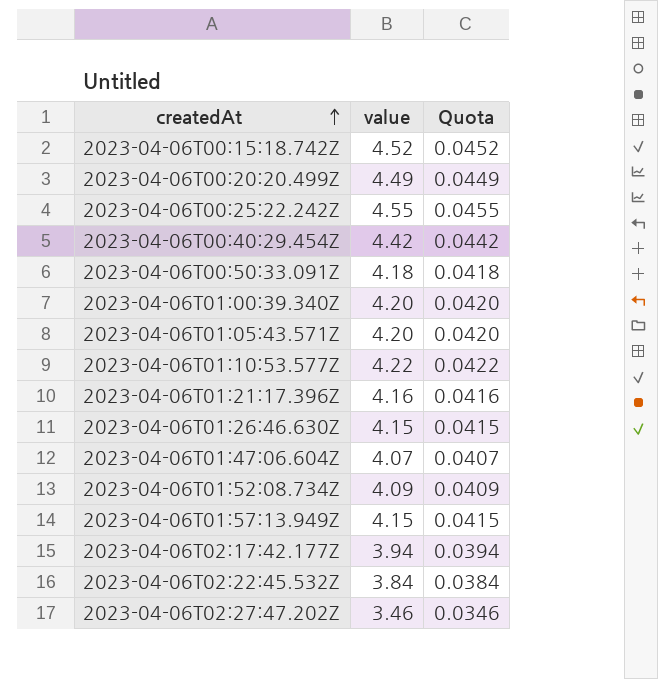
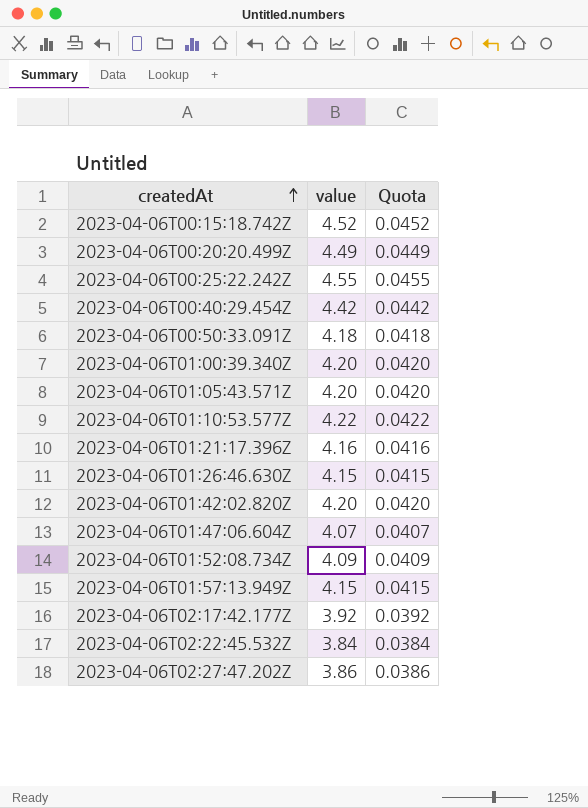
row 2023-04-06T01:42:02.820Z: none -> 4.20 | 0.0420
2023-04-06T02:17:42.177Z | value: 3.94 -> 3.92
2023-04-06T02:17:42.177Z | Quota: 0.0394 -> 0.0392
2023-04-06T02:27:47.202Z | value: 3.46 -> 3.86
2023-04-06T02:27:47.202Z | Quota: 0.0346 -> 0.0386

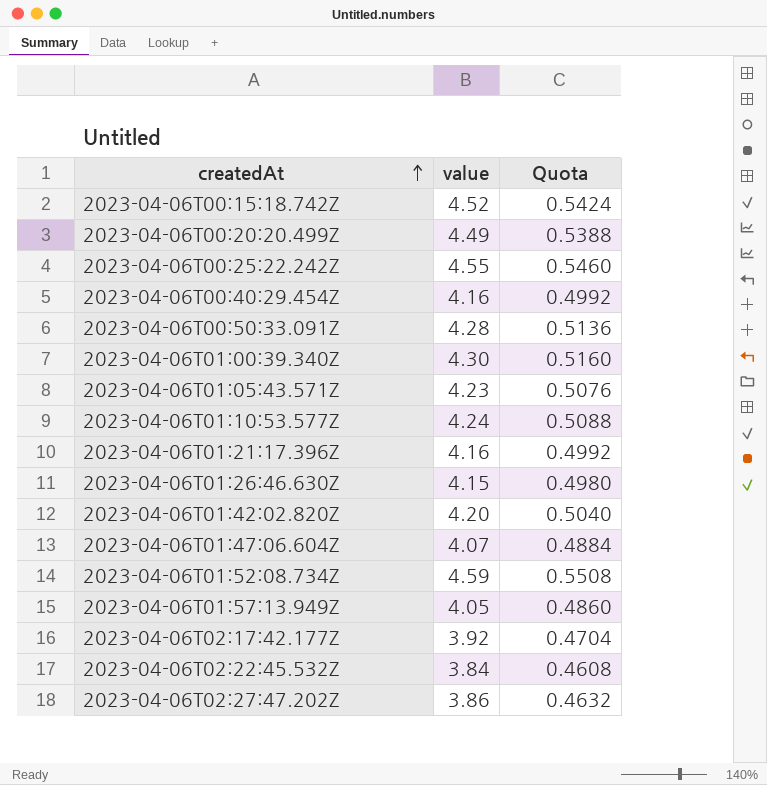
column Quota | formula: [value] * 0.01 -> [value] * 0.12
2023-04-06T00:40:29.454Z | value: 4.42 -> 4.16
2023-04-06T00:50:33.091Z | value: 4.18 -> 4.28
2023-04-06T01:00:39.340Z | value: 4.20 -> 4.30
2023-04-06T01:05:43.571Z | value: 4.20 -> 4.23
2023-04-06T01:10:53.577Z | value: 4.22 -> 4.24
2023-04-06T01:52:08.734Z | value: 4.09 -> 4.59
2023-04-06T01:57:13.949Z | value: 4.15 -> 4.05

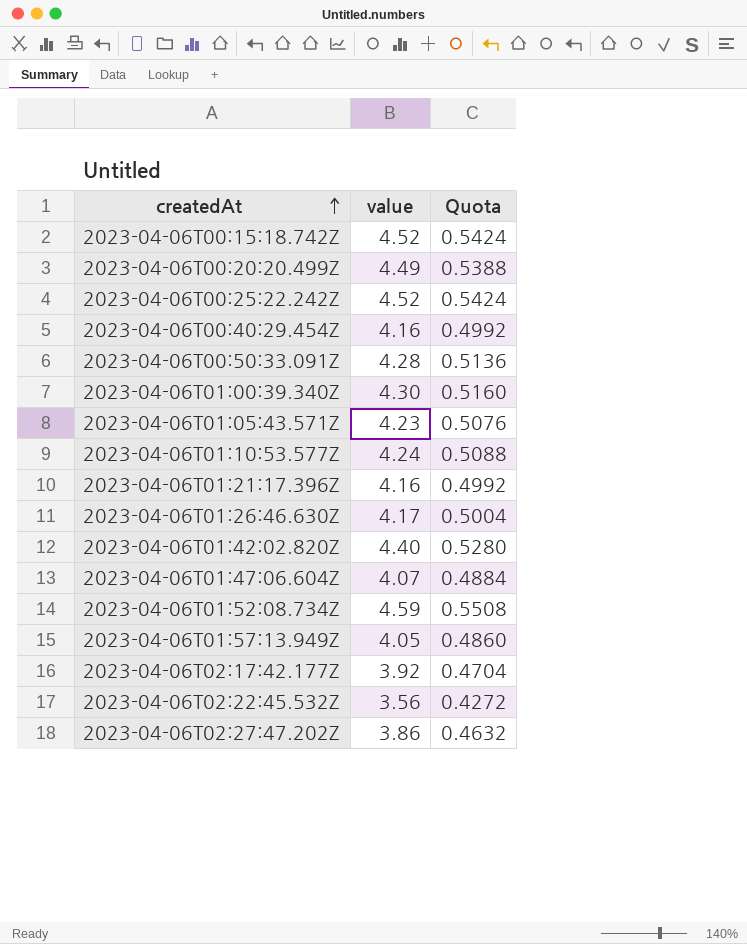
2023-04-06T00:25:22.242Z | value: 4.55 -> 4.52
2023-04-06T00:25:22.242Z | Quota: 0.5460 -> 0.5424
2023-04-06T01:26:46.630Z | value: 4.15 -> 4.17
2023-04-06T01:26:46.630Z | Quota: 0.4980 -> 0.5004
2023-04-06T01:42:02.820Z | value: 4.20 -> 4.40
2023-04-06T01:42:02.820Z | Quota: 0.5040 -> 0.5280
2023-04-06T02:22:45.532Z | value: 3.84 -> 3.56
2023-04-06T02:22:45.532Z | Quota: 0.4608 -> 0.4272

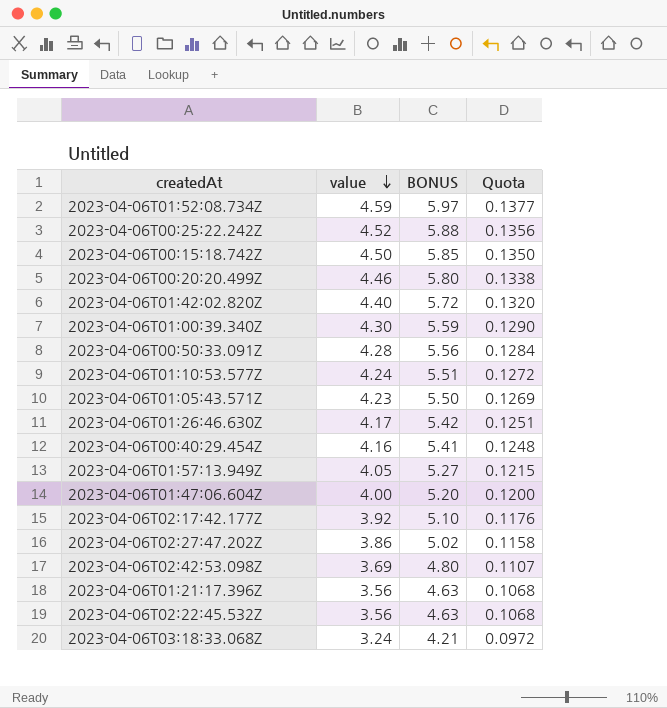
row order: createdAt ascending -> value descending
column BONUS | formula: none -> [value] * 1.3
column Quota | formula: [value] * 0.12 -> [value] * 0.03
2023-04-06T00:15:18.742Z | value: 4.52 -> 4.50
2023-04-06T00:20:20.499Z | value: 4.49 -> 4.46
2023-04-06T01:47:06.604Z | value: 4.07 -> 4.00
row 2023-04-06T02:42:53.098Z: none -> 3.69 | 4.80 | 0.1107
2023-04-06T01:21:17.396Z | value: 4.16 -> 3.56
row 2023-04-06T03:18:33.068Z: none -> 3.24 | 4.21 | 0.0972

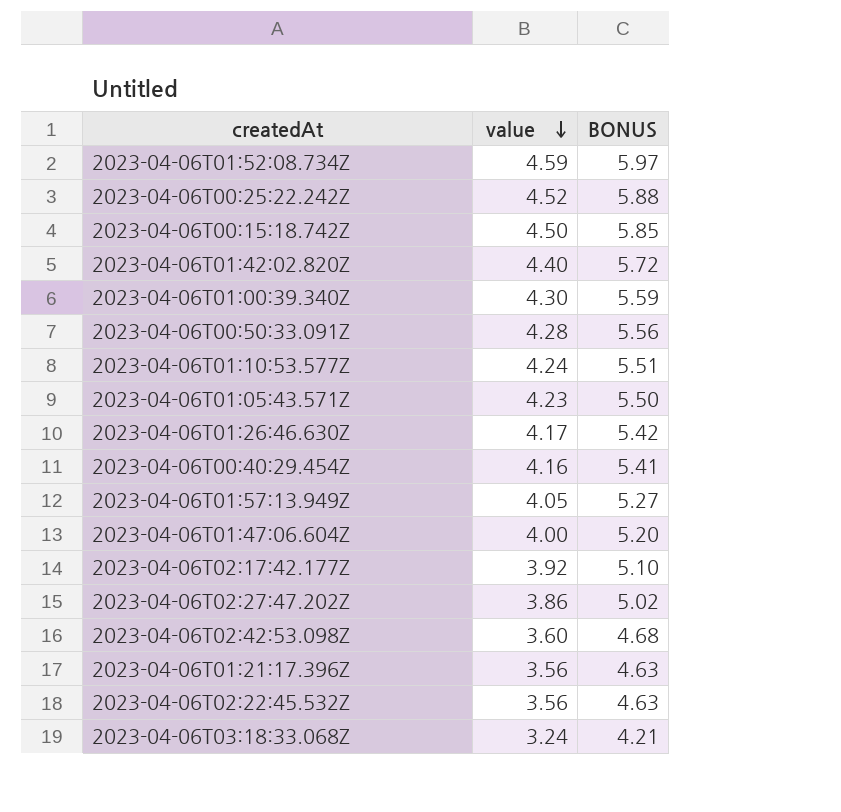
column Quota | formula: [value] * 0.03 -> none
row 2023-04-06T00:20:20.499Z: 4.46 | 5.80 | 0.1338 -> none
2023-04-06T02:42:53.098Z | value: 3.69 -> 3.60
2023-04-06T02:42:53.098Z | BONUS: 4.80 -> 4.68

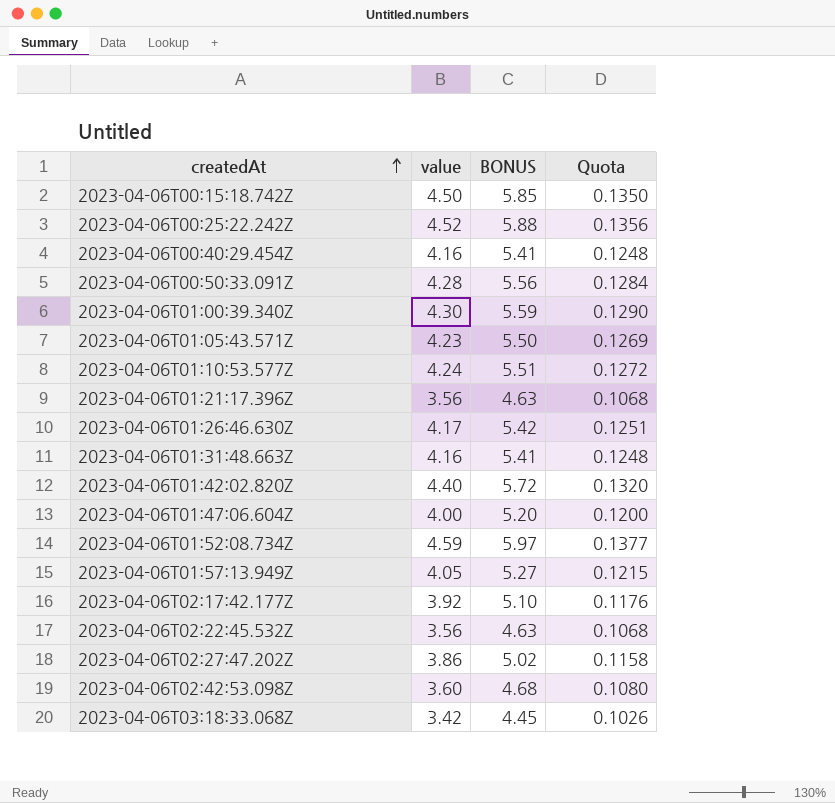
row order: value descending -> createdAt ascending
column Quota | formula: none -> [value] * 0.03
row 2023-04-06T01:31:48.663Z: none -> 4.16 | 5.41 | 0.1248
2023-04-06T03:18:33.068Z | value: 3.24 -> 3.42
2023-04-06T03:18:33.068Z | BONUS: 4.21 -> 4.45

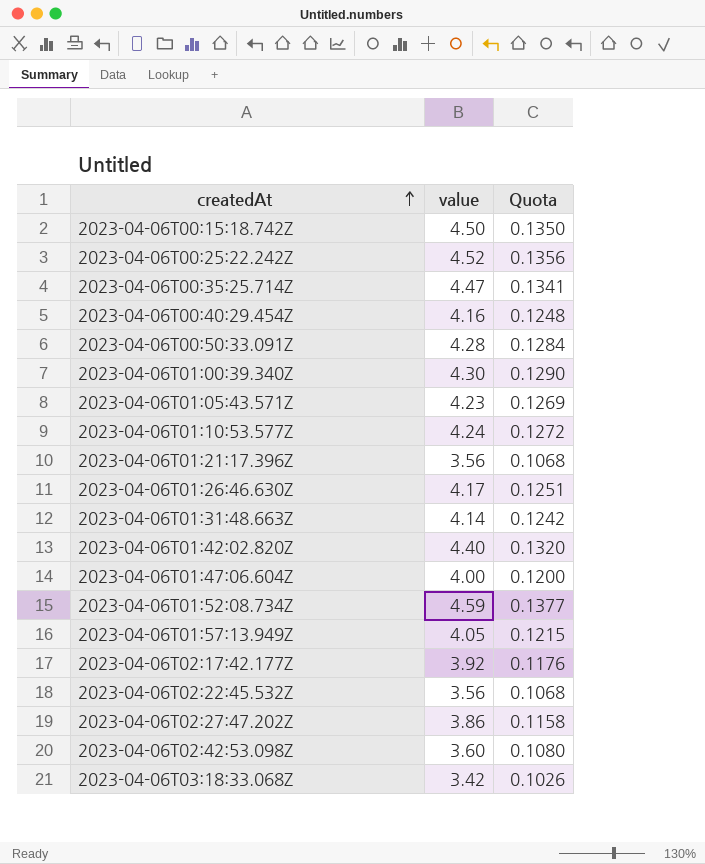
column BONUS | formula: [value] * 1.3 -> none
row 2023-04-06T00:35:25.714Z: none -> 4.47 | 0.1341
2023-04-06T01:31:48.663Z | value: 4.16 -> 4.14
2023-04-06T01:31:48.663Z | Quota: 0.1248 -> 0.1242

